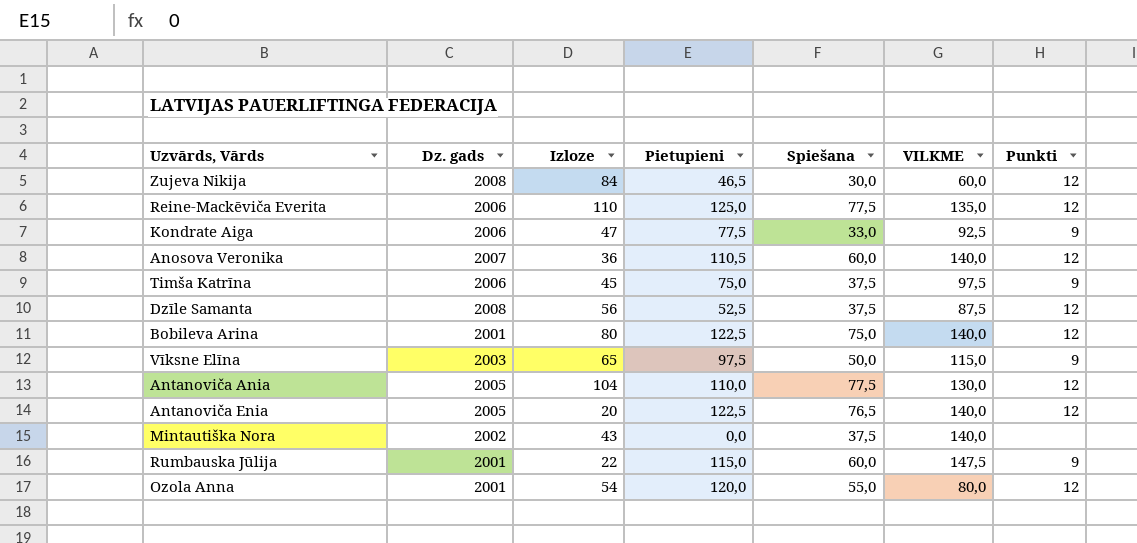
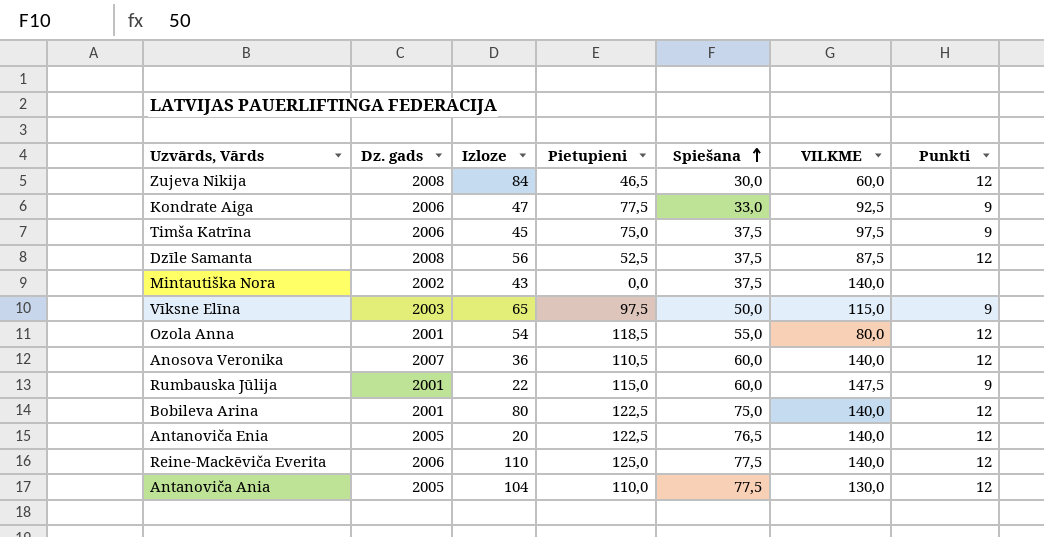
row order: none -> Spiešana ascending
Ozola Anna | Pietupieni: 120,0 -> 118,5
Reine-Mackēviča Everita | VILKME: 135,0 -> 140,0

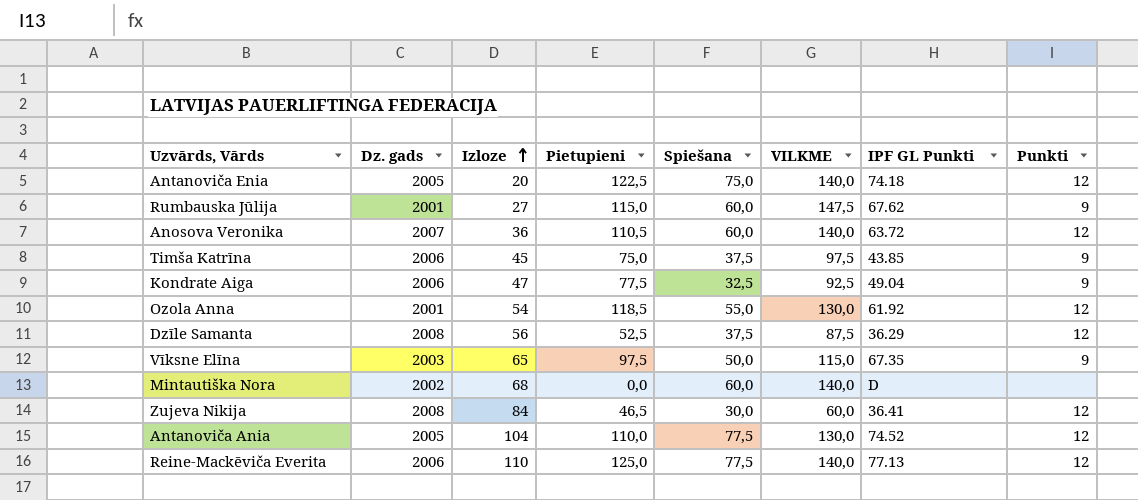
row order: Spiešana ascending -> Izloze ascending
column IPF GL Punkti | position: none -> 7
row Bobileva Arina: 2001 | 80 | 122,5 | 75,0 | 140,0 | 12 -> none
Antanoviča Enia | Spiešana: 76,5 -> 75,0
Rumbauska Jūlija | Izloze: 22 -> 27
Kondrate Aiga | Spiešana: 33,0 -> 32,5
Ozola Anna | VILKME: 80,0 -> 130,0
Mintautiška Nora | Izloze: 43 -> 68
Mintautiška Nora | Spiešana: 37,5 -> 60,0

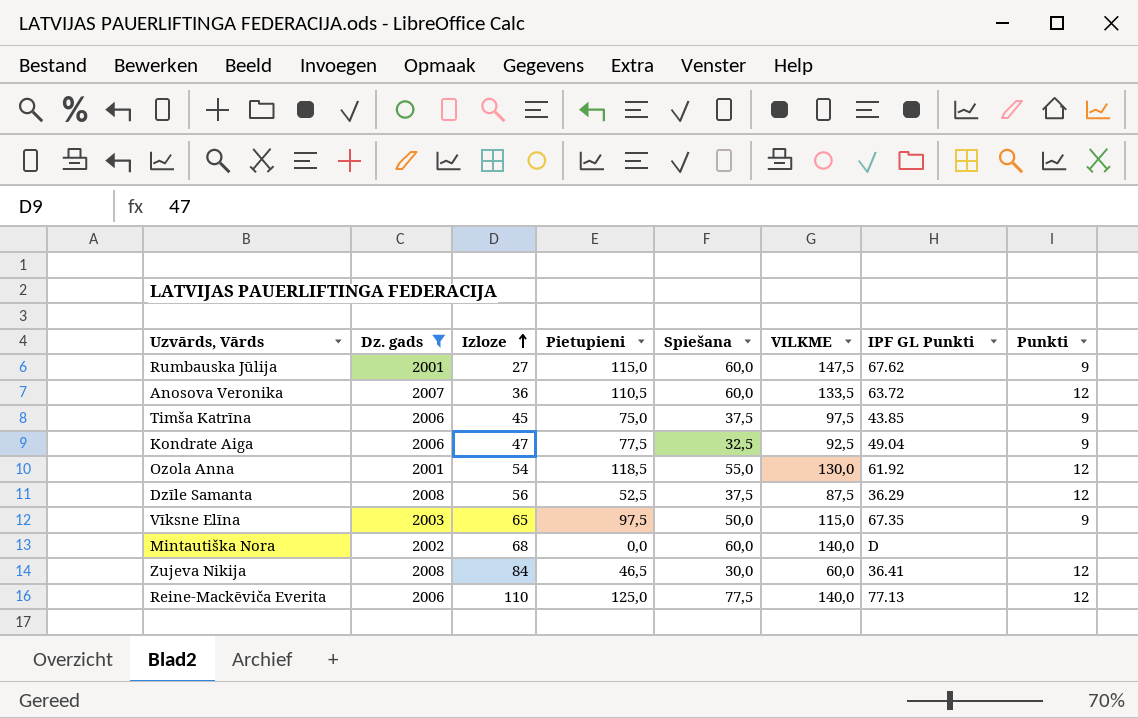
filter: none -> Dz. gads != 2005
Anosova Veronika | VILKME: 140,0 -> 133,5

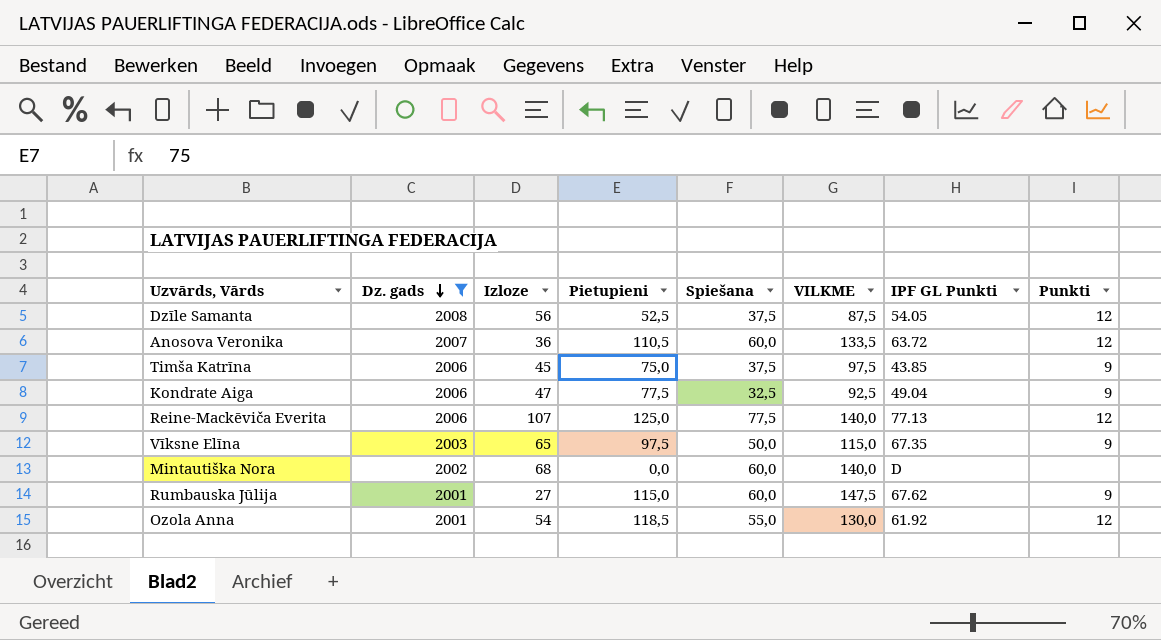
row order: Izloze ascending -> Dz. gads descending
row Zujeva Nikija: 2008 | 84 | 46,5 | 30,0 | 60,0 | 36.41 | 12 -> none
Dzīle Samanta | IPF GL Punkti: 36.29 -> 54.05
Reine-Mackēviča Everita | Izloze: 110 -> 107

